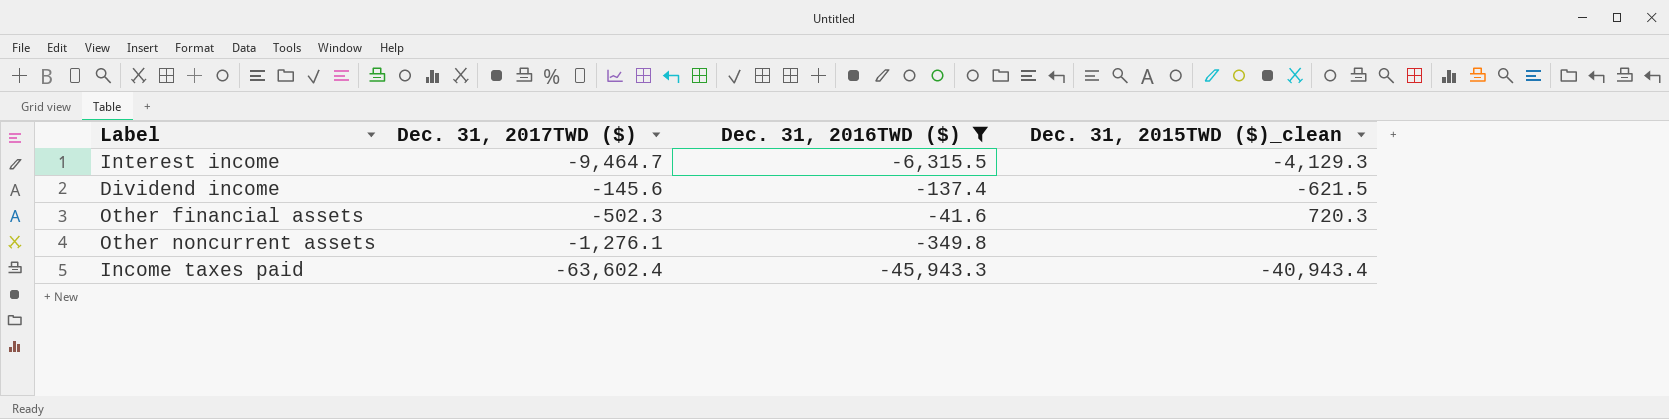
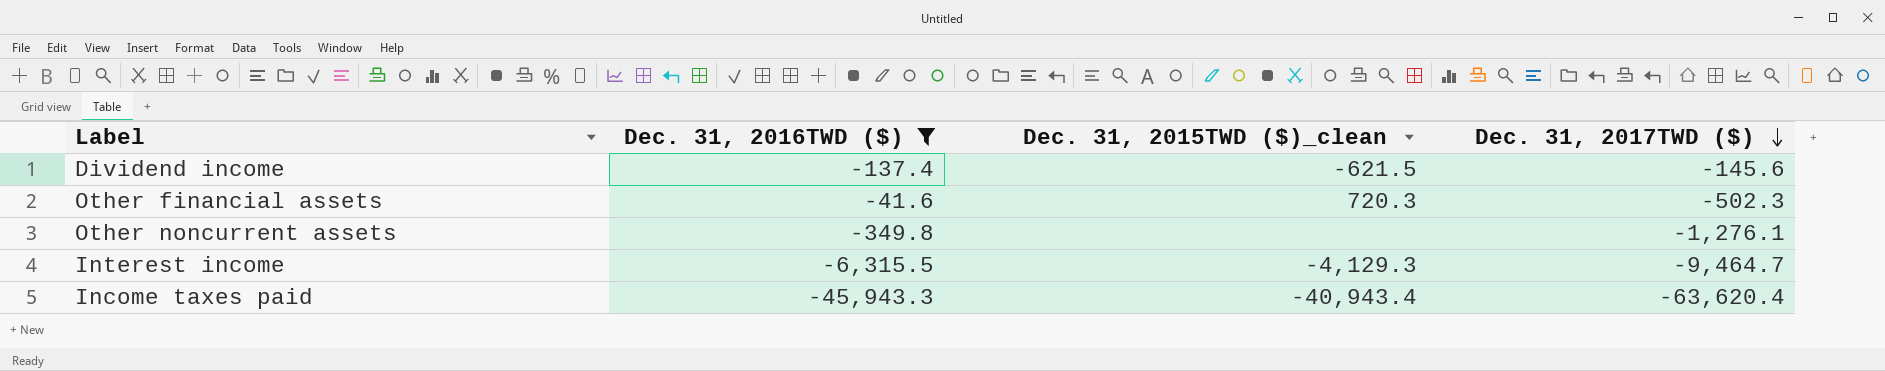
row order: none -> Dec. 31, 2017TWD ($) descending
column Dec. 31, 2017TWD ($) | position: 2 -> 4
Income taxes paid | Dec. 31, 2017TWD ($): -63,602.4 -> -63,620.4

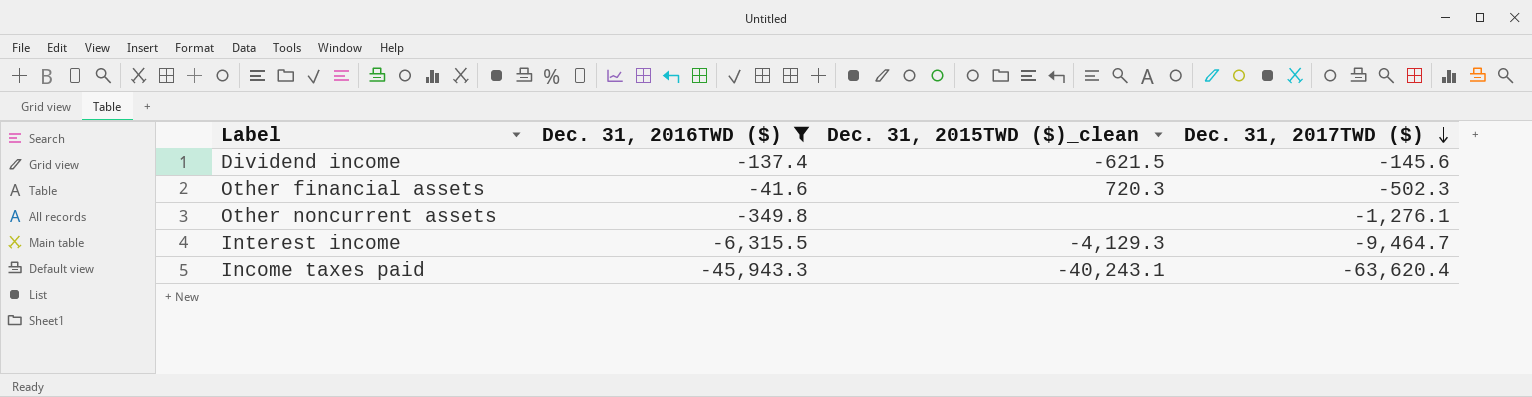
Income taxes paid | Dec. 31, 2015TWD ($)_clean: -40,943.4 -> -40,243.1

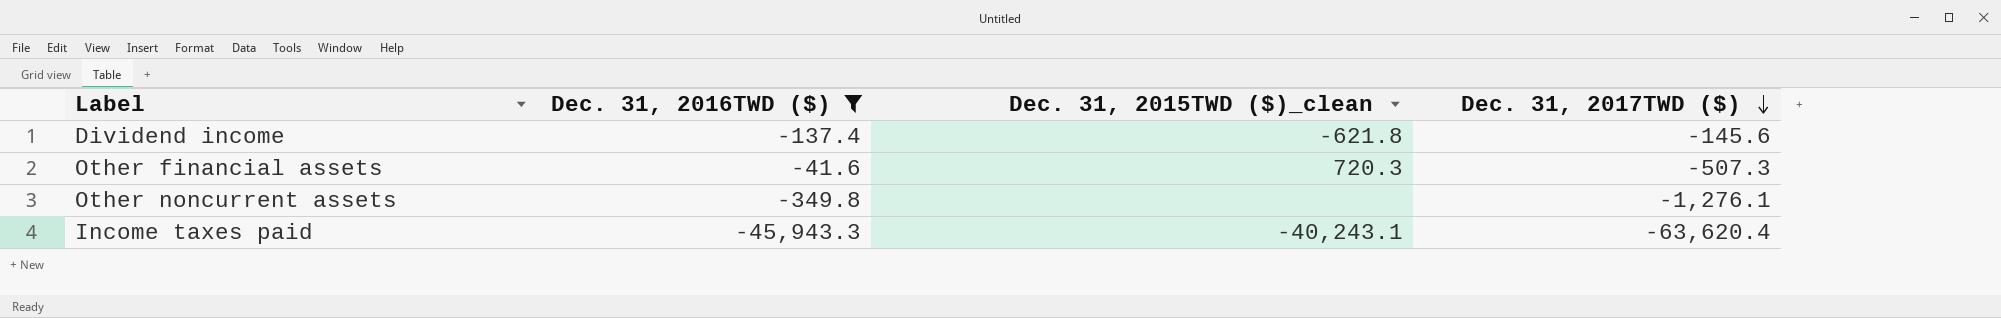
row Interest income: -6,315.5 | -4,129.3 | -9,464.7 -> none
Dividend income | Dec. 31, 2015TWD ($)_clean: -621.5 -> -621.8
Other financial assets | Dec. 31, 2017TWD ($): -502.3 -> -507.3

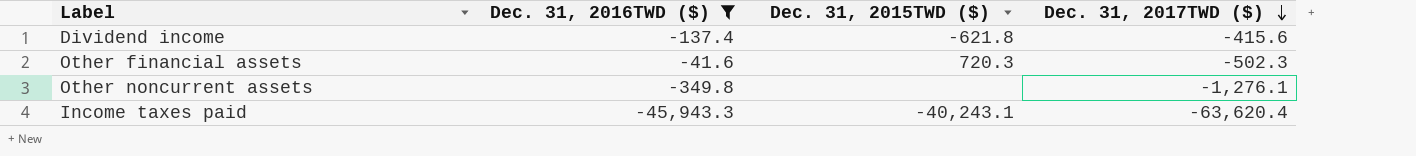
column name: Dec. 31, 2015TWD ($)_clean -> Dec. 31, 2015TWD ($)
Dividend income | Dec. 31, 2017TWD ($): -145.6 -> -415.6
Other financial assets | Dec. 31, 2017TWD ($): -507.3 -> -502.3

